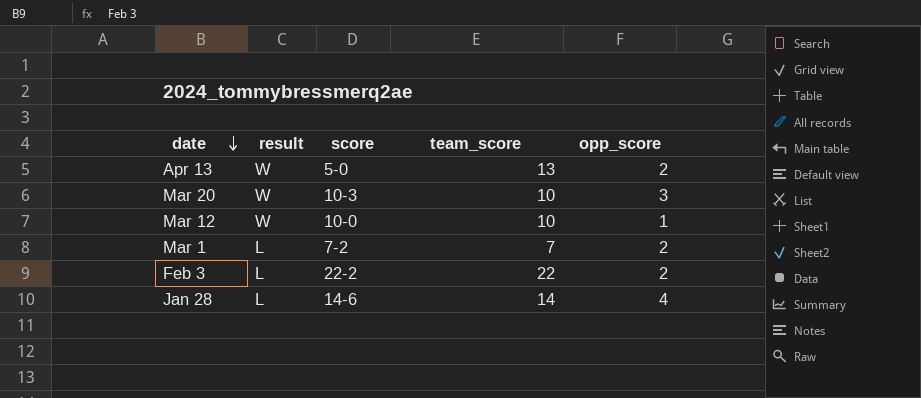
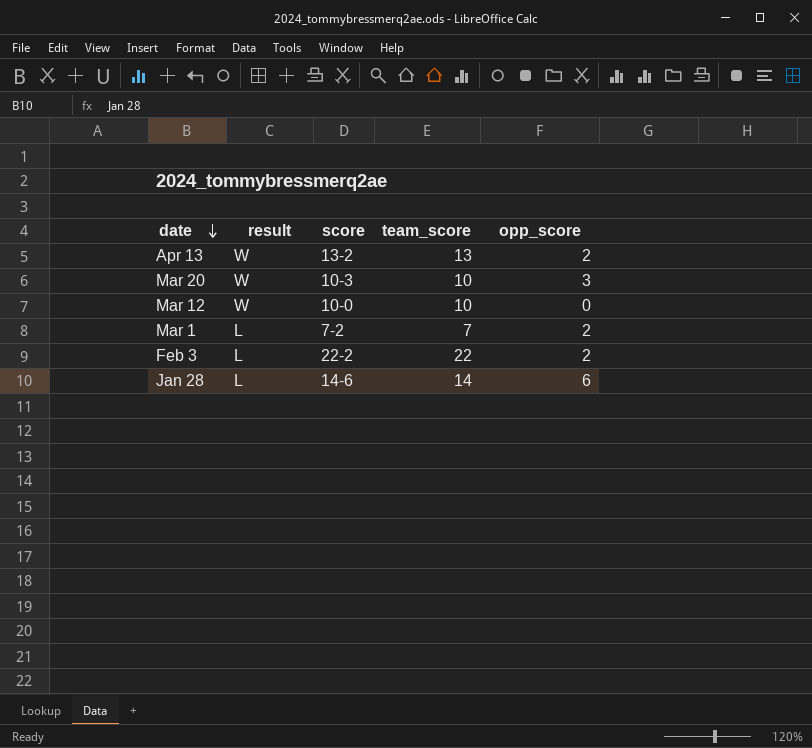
Apr 13 | score: 5-0 -> 13-2
Mar 12 | opp_score: 1 -> 0
Jan 28 | opp_score: 4 -> 6

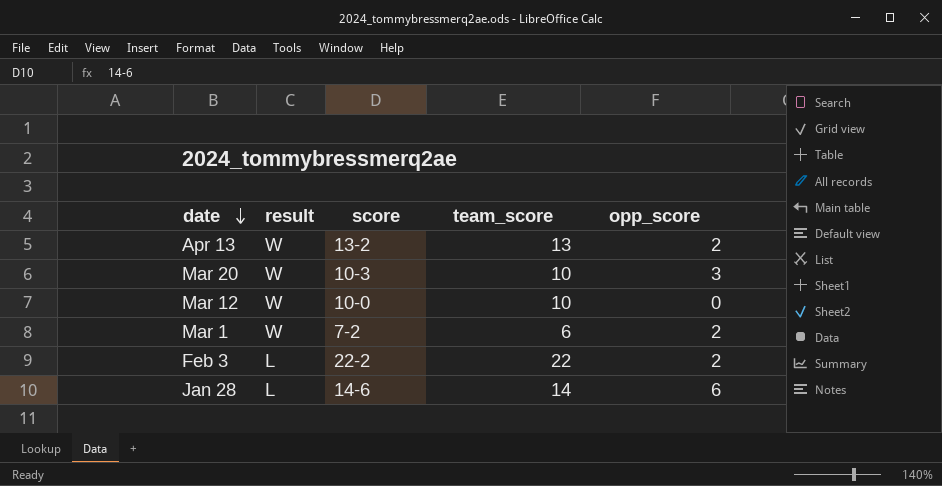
Mar 1 | result: L -> W
Mar 1 | team_score: 7 -> 6

